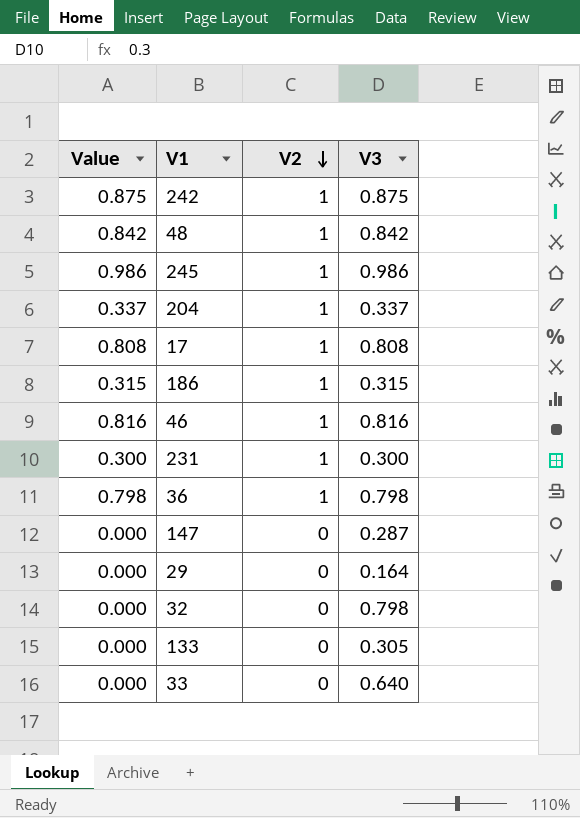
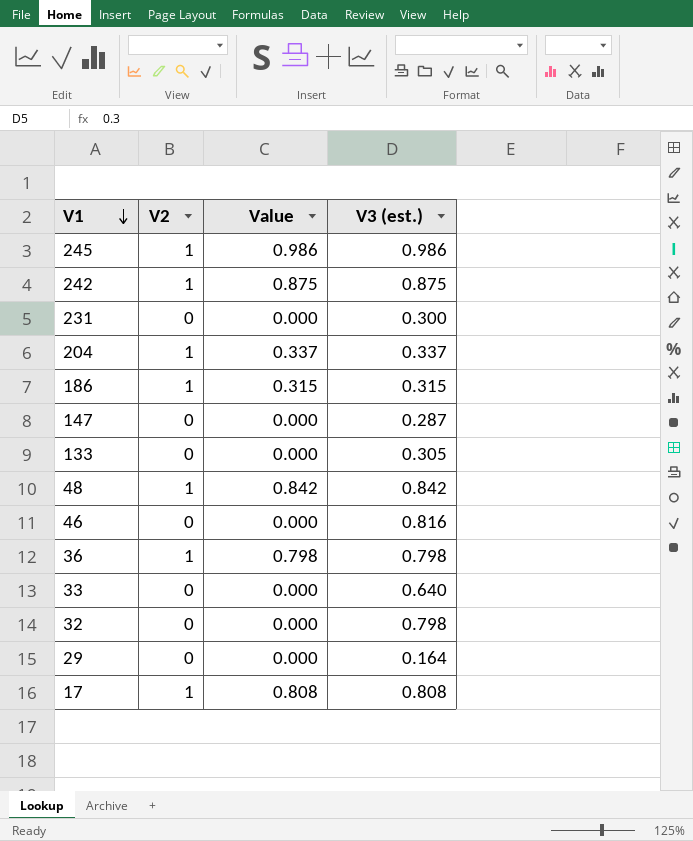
row order: V2 descending -> V1 descending
column Value | position: 1 -> 3
column name: V3 -> V3 (est.)
231 | V2: 1 -> 0
231 | Value: 0.300 -> 0.000
46 | V2: 1 -> 0
46 | Value: 0.816 -> 0.000

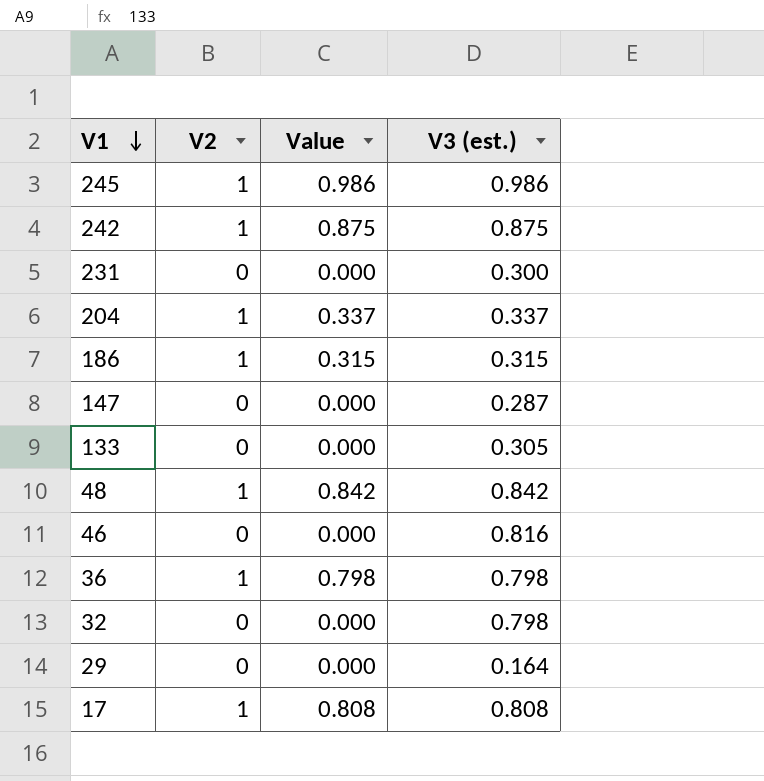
row 33: 0 | 0.000 | 0.640 -> none

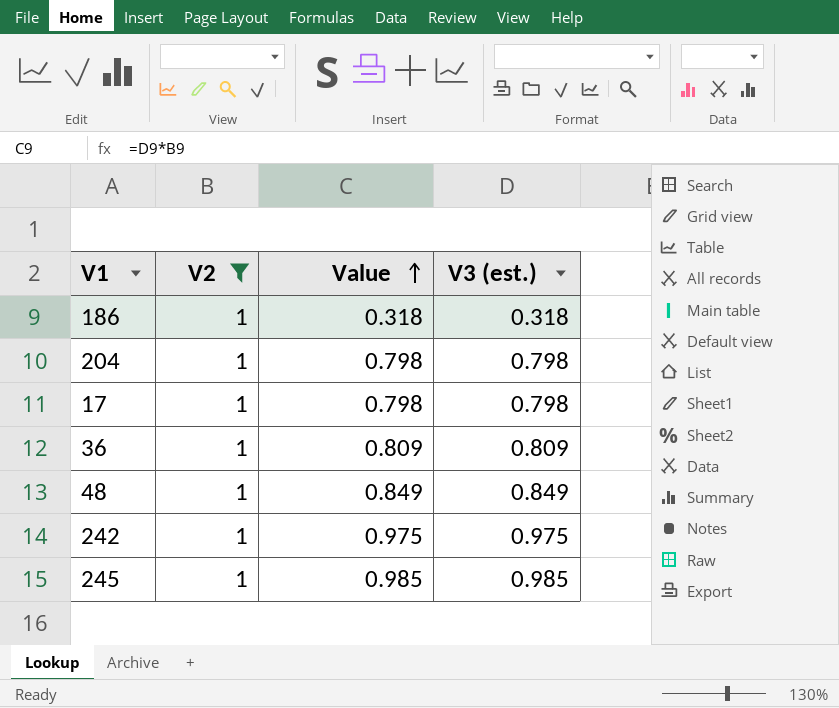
filter: none -> V2 = 1
row order: V1 descending -> Value ascending
186 | Value: 0.315 -> 0.318
186 | V3 (est.): 0.315 -> 0.318
204 | Value: 0.337 -> 0.798
204 | V3 (est.): 0.337 -> 0.798
17 | Value: 0.808 -> 0.798
17 | V3 (est.): 0.808 -> 0.798
36 | Value: 0.798 -> 0.809
36 | V3 (est.): 0.798 -> 0.809
48 | Value: 0.842 -> 0.849
48 | V3 (est.): 0.842 -> 0.849
242 | Value: 0.875 -> 0.975
242 | V3 (est.): 0.875 -> 0.975
245 | Value: 0.986 -> 0.985
245 | V3 (est.): 0.986 -> 0.985

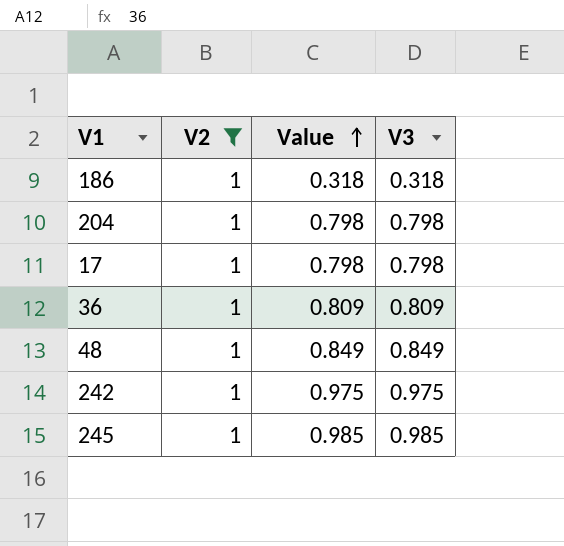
column name: V3 (est.) -> V3

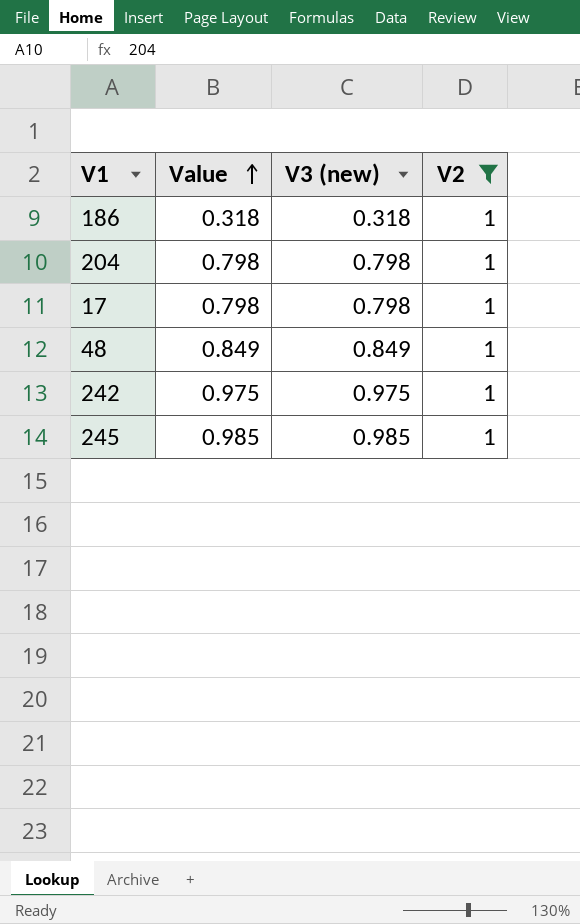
column name: V3 -> V3 (new)
column V2 | position: 2 -> 4
row 36: 1 | 0.809 | 0.809 -> none

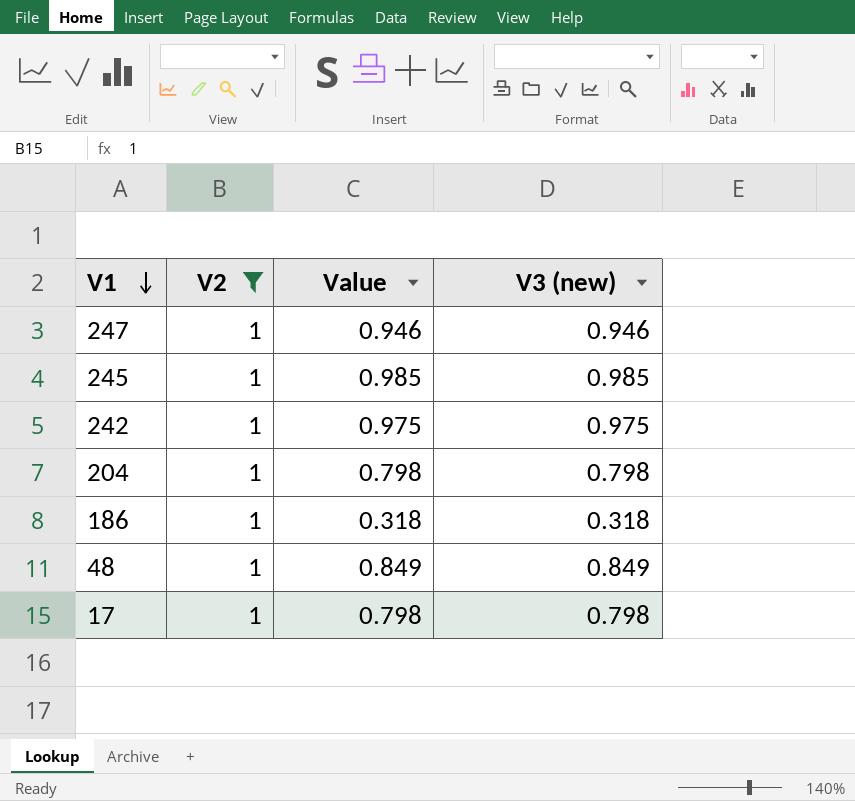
row order: Value ascending -> V1 descending
column V2 | position: 4 -> 2
row 247: none -> 1 | 0.946 | 0.946

